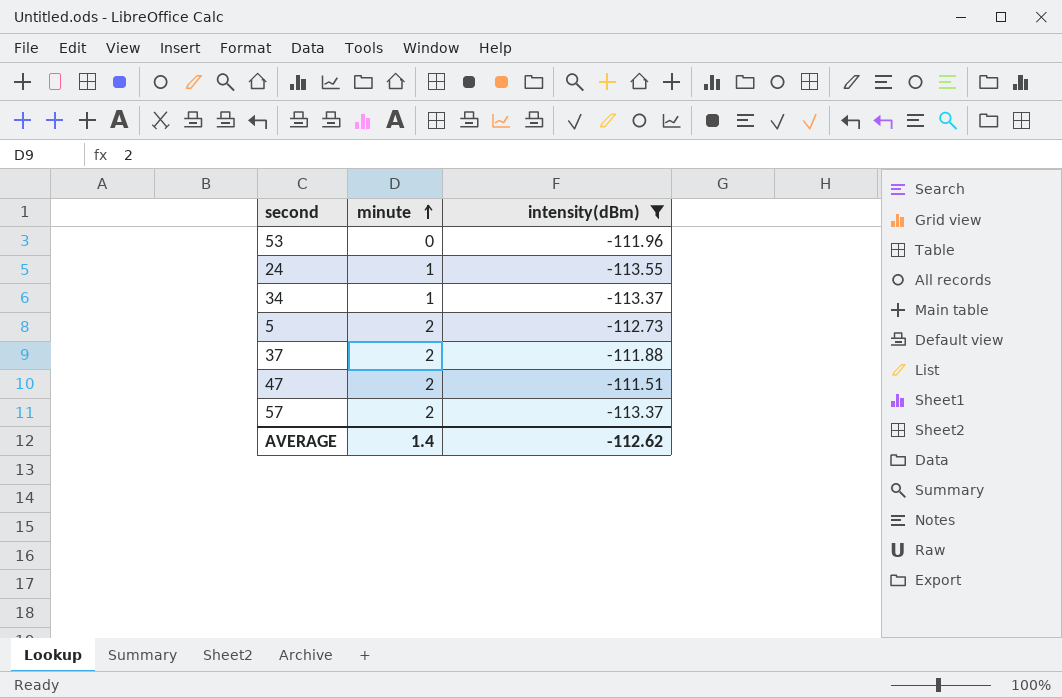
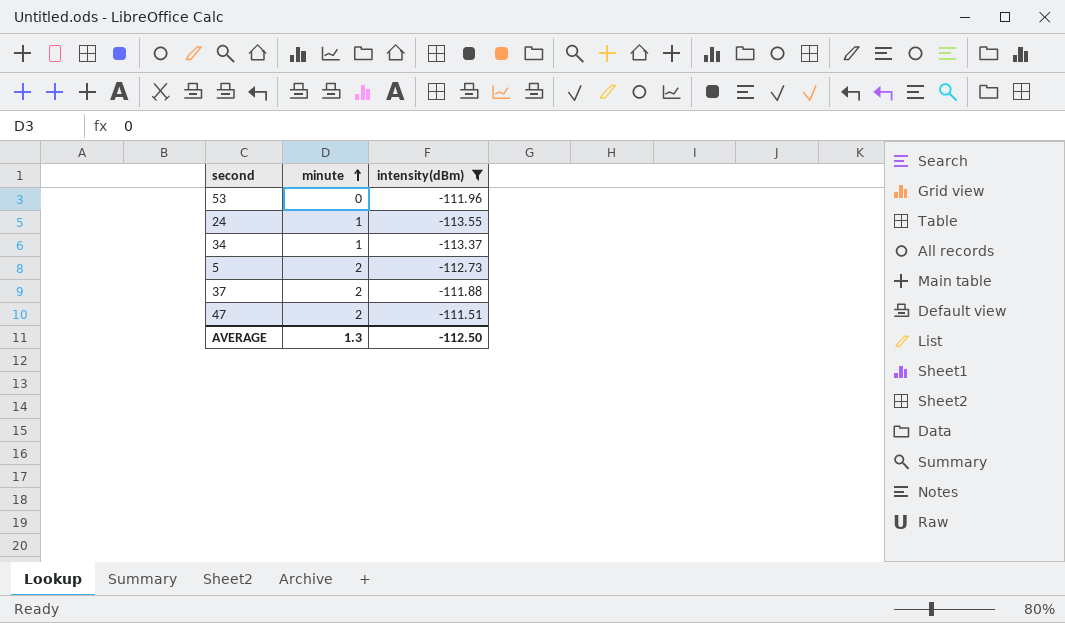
row 57: 2 | -113.37 -> none
AVERAGE | minute: 1.4 -> 1.3
AVERAGE | intensity(dBm): -112.62 -> -112.50

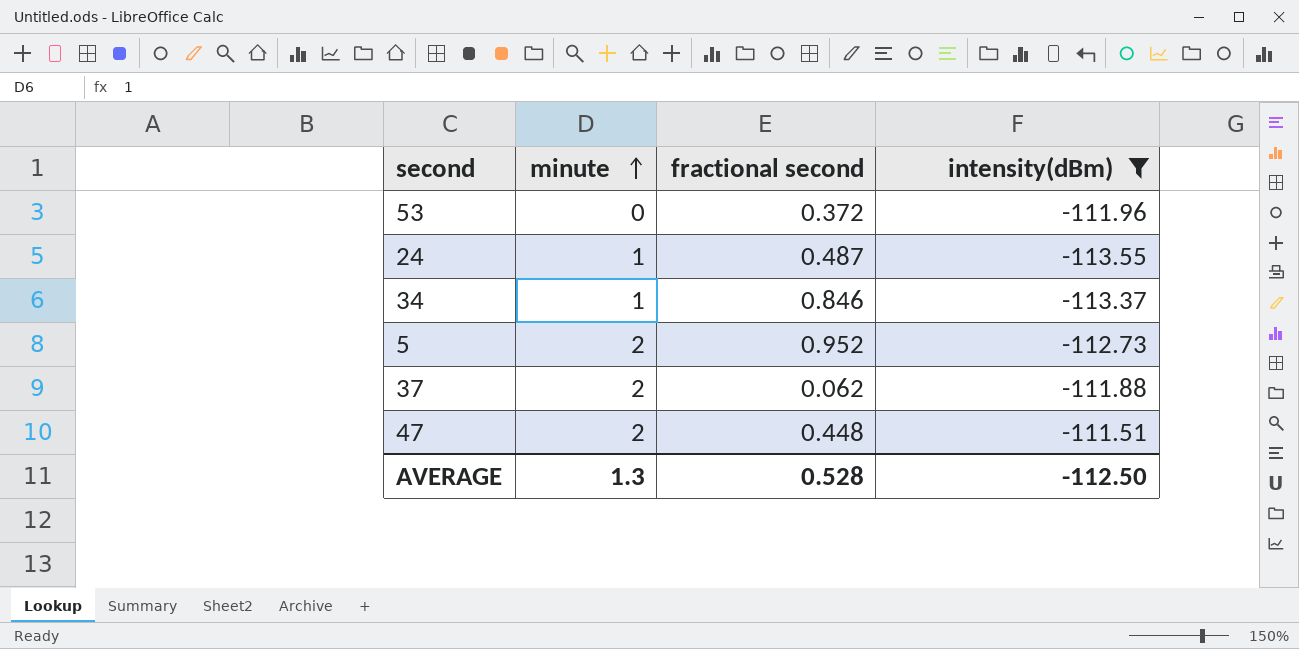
column fractional second | position: none -> 3

